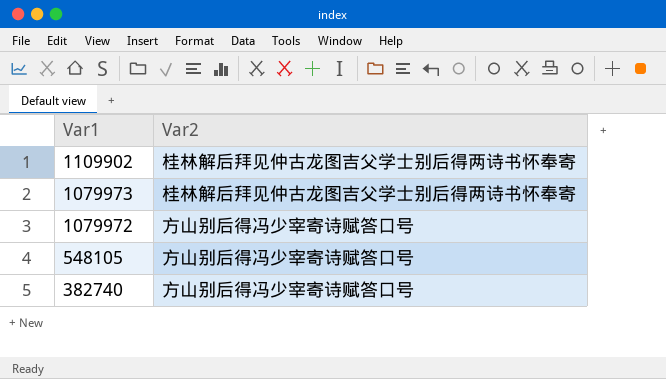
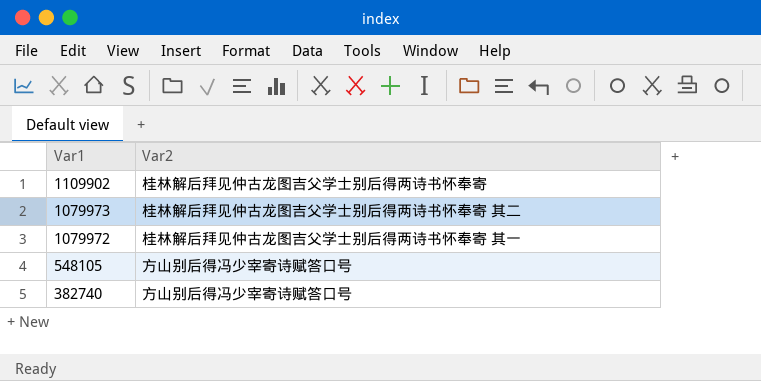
1079973 | Var2: 桂林解后拜见仲古龙图吉父学士别后得两诗书怀奉寄 -> 桂林解后拜见仲古龙图吉父学士别后得两诗书怀奉寄 其二
1079972 | Var2: 方山别后得冯少宰寄诗赋答口号 -> 桂林解后拜见仲古龙图吉父学士别后得两诗书怀奉寄 其一

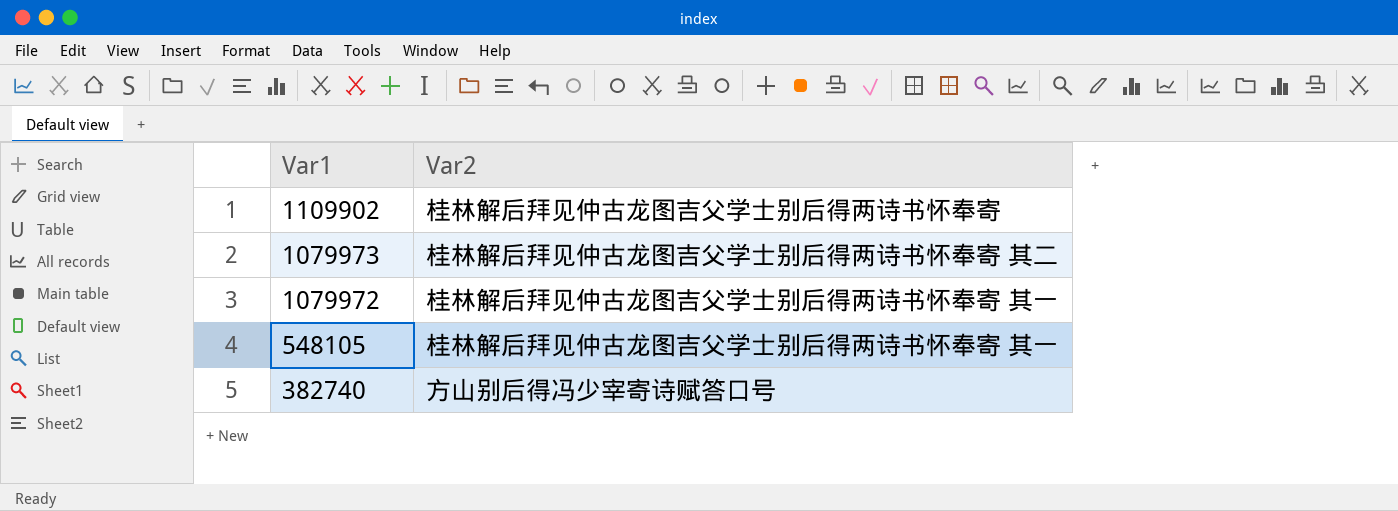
548105 | Var2: 方山别后得冯少宰寄诗赋答口号 -> 桂林解后拜见仲古龙图吉父学士别后得两诗书怀奉寄 其一

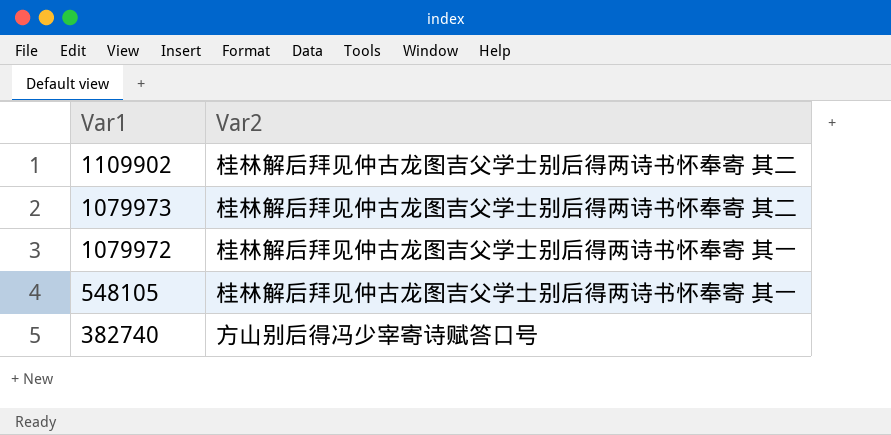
1109902 | Var2: 桂林解后拜见仲古龙图吉父学士别后得两诗书怀奉寄 -> 桂林解后拜见仲古龙图吉父学士别后得两诗书怀奉寄 其二

